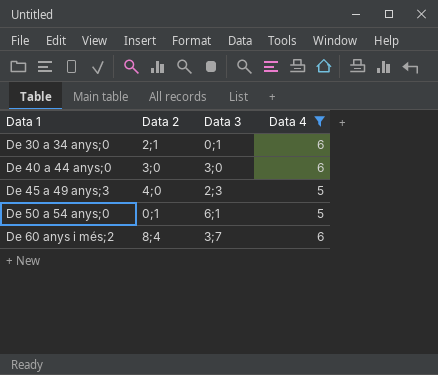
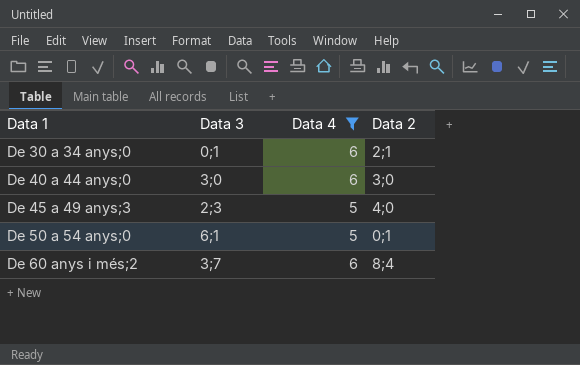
column Data 2 | position: 2 -> 4

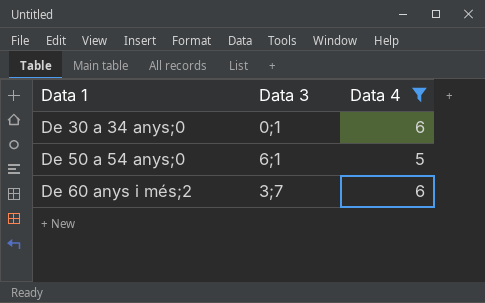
column Data 2 | position: 4 -> none
row De 40 a 44 anys;0: 3;0 | 6 | 3;0 -> none
row De 45 a 49 anys;3: 2;3 | 5 | 4;0 -> none

